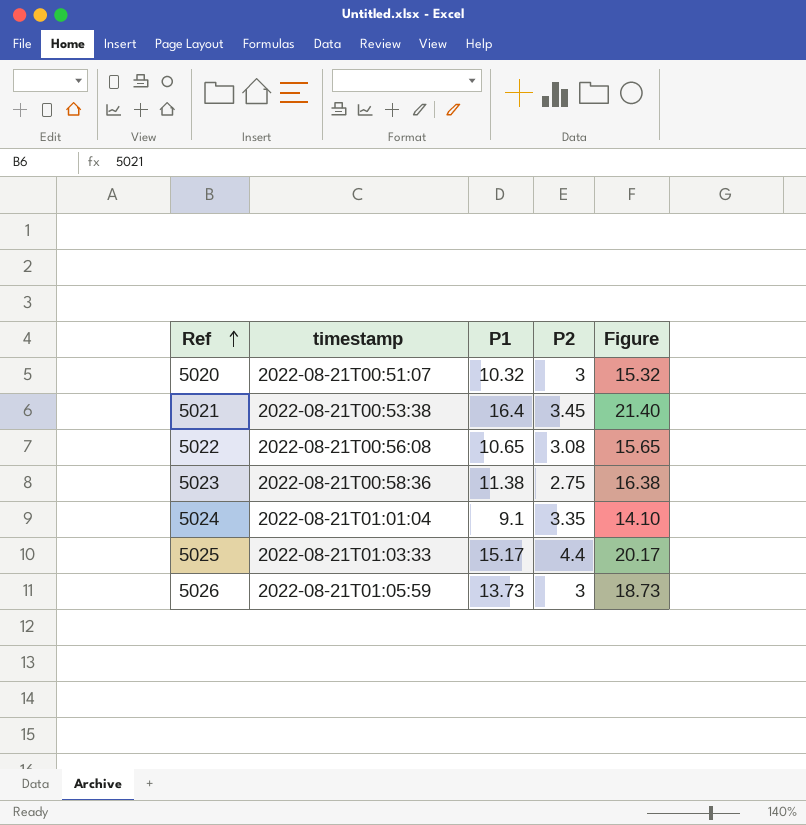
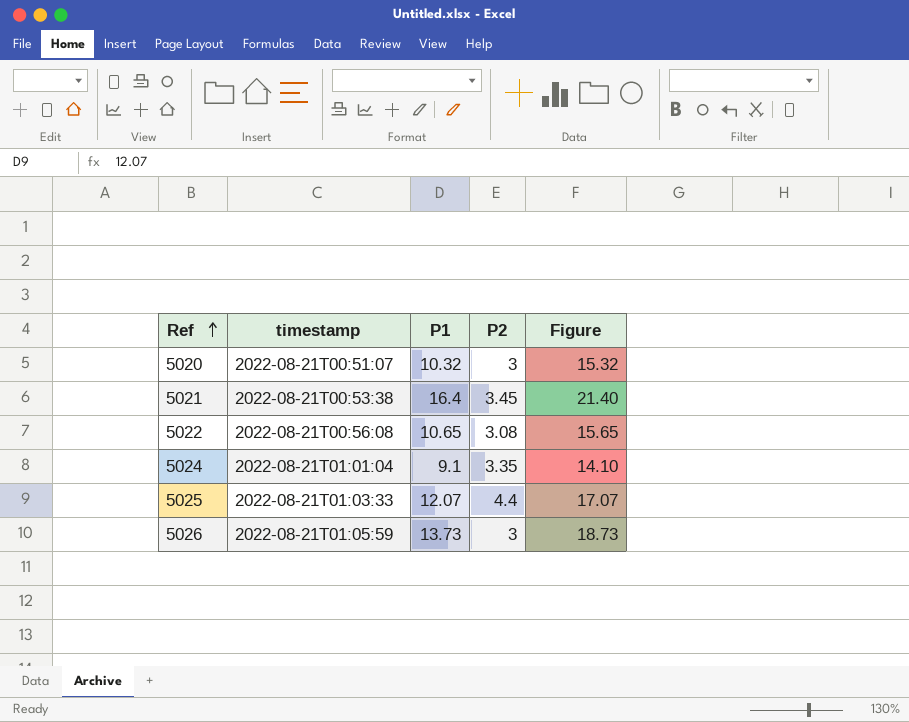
row 5023: 2022-08-21T00:58:36 | 11.38 | 2.75 | 16.38 -> none
5025 | P1: 15.17 -> 12.07
5025 | Figure: 20.17 -> 17.07

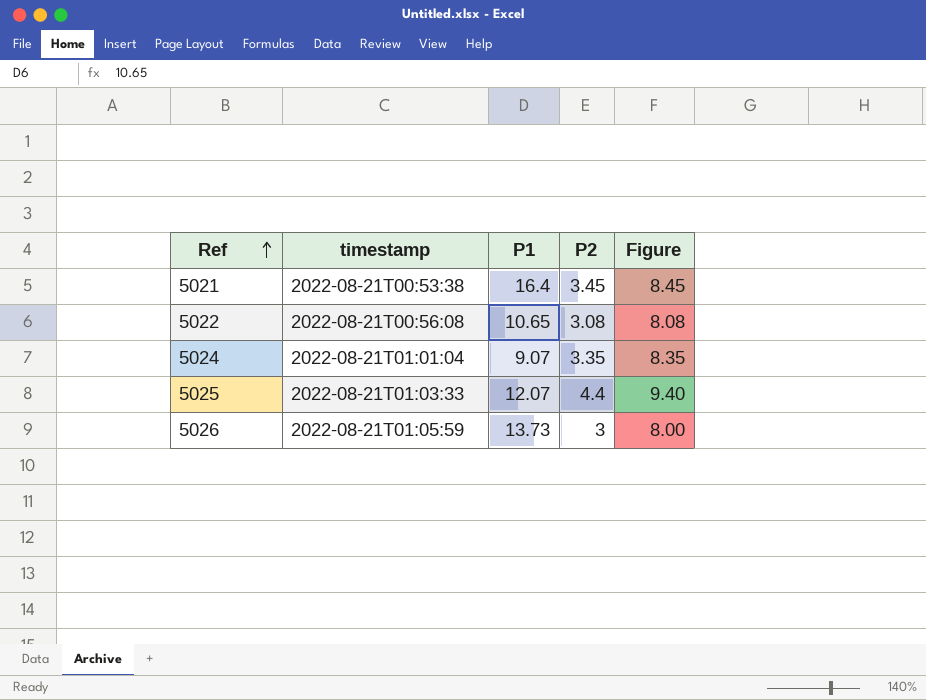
column Figure | formula: [P1] + 5 -> [P2] + 5
row 5020: 2022-08-21T00:51:07 | 10.32 | 3 | 15.32 -> none
5024 | P1: 9.1 -> 9.07

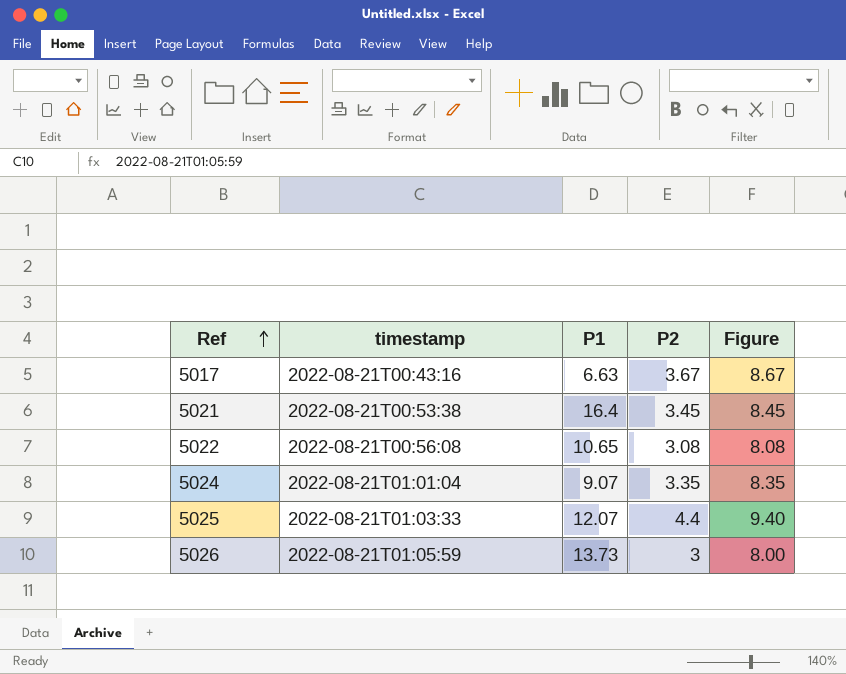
row 5017: none -> 2022-08-21T00:43:16 | 6.63 | 3.67 | 8.67

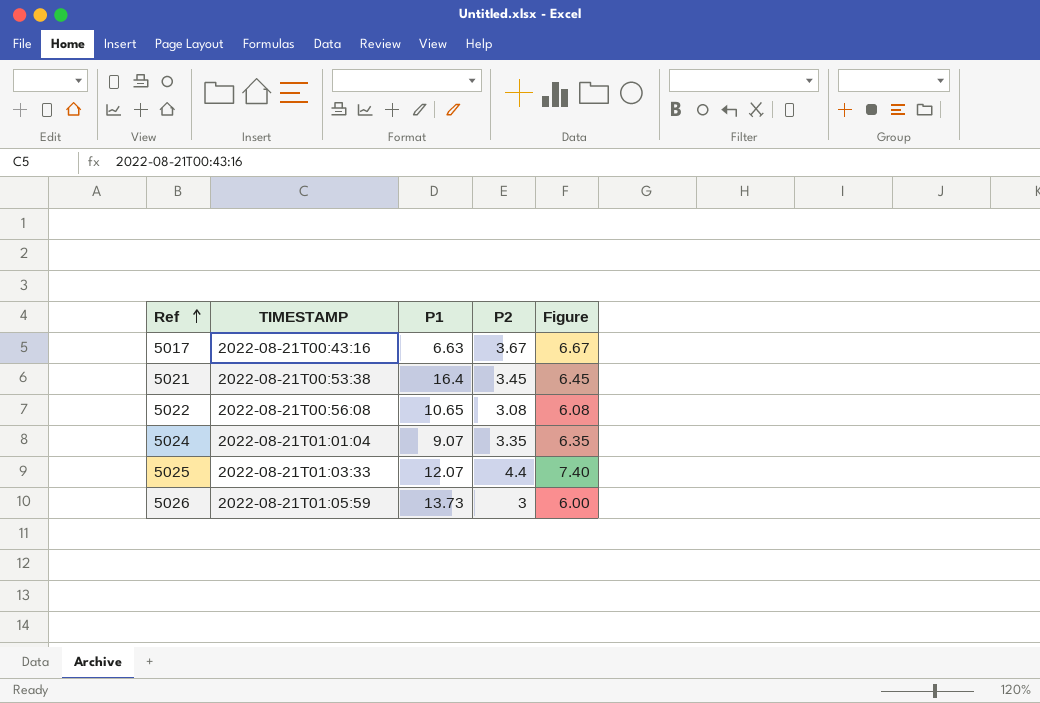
column name: timestamp -> TIMESTAMP
column Figure | formula: [P2] + 5 -> [P2] + 3

